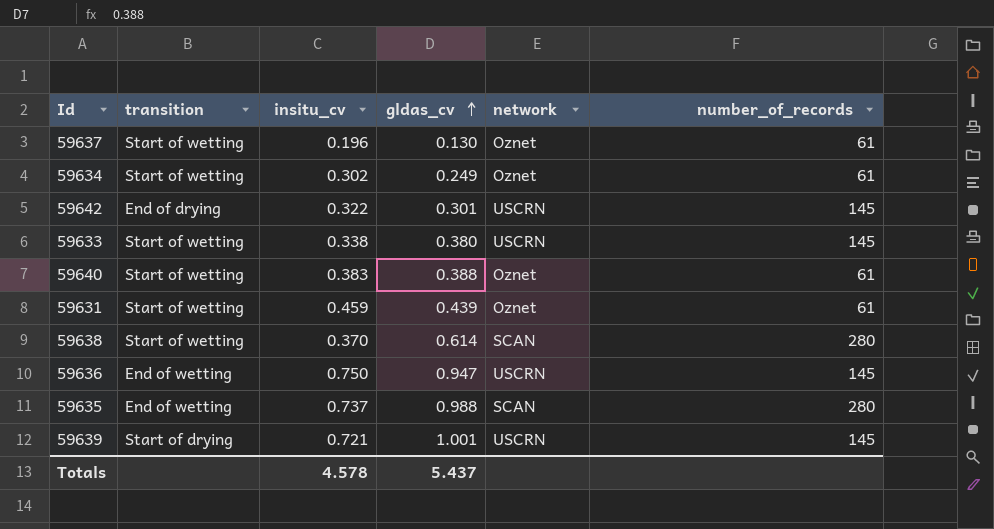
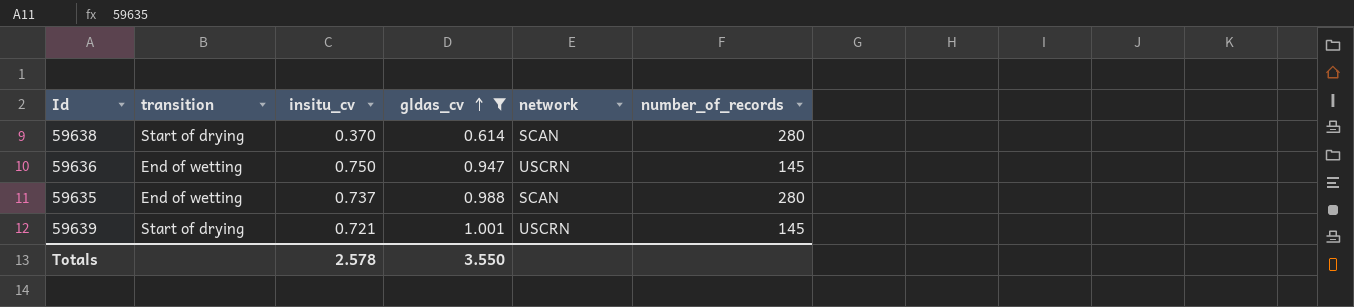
filter: none -> gldas_cv >= 0.614
59638 | transition: Start of wetting -> Start of drying
Totals | insitu_cv: 4.578 -> 2.578
Totals | gldas_cv: 5.437 -> 3.550

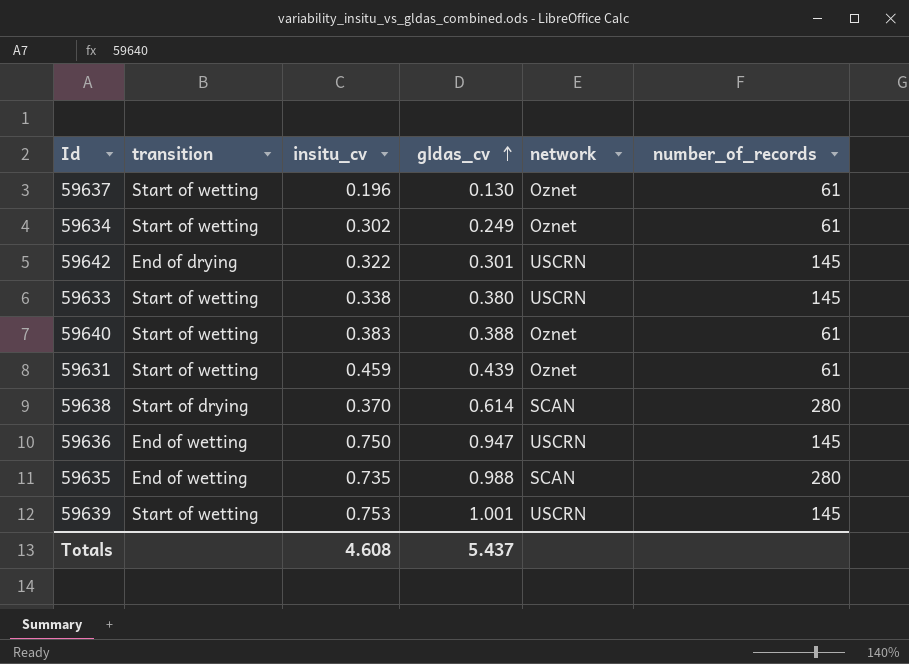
filter: gldas_cv >= 0.614 -> none
59635 | insitu_cv: 0.737 -> 0.735
59639 | transition: Start of drying -> Start of wetting
59639 | insitu_cv: 0.721 -> 0.753
Totals | insitu_cv: 2.578 -> 4.608
Totals | gldas_cv: 3.550 -> 5.437

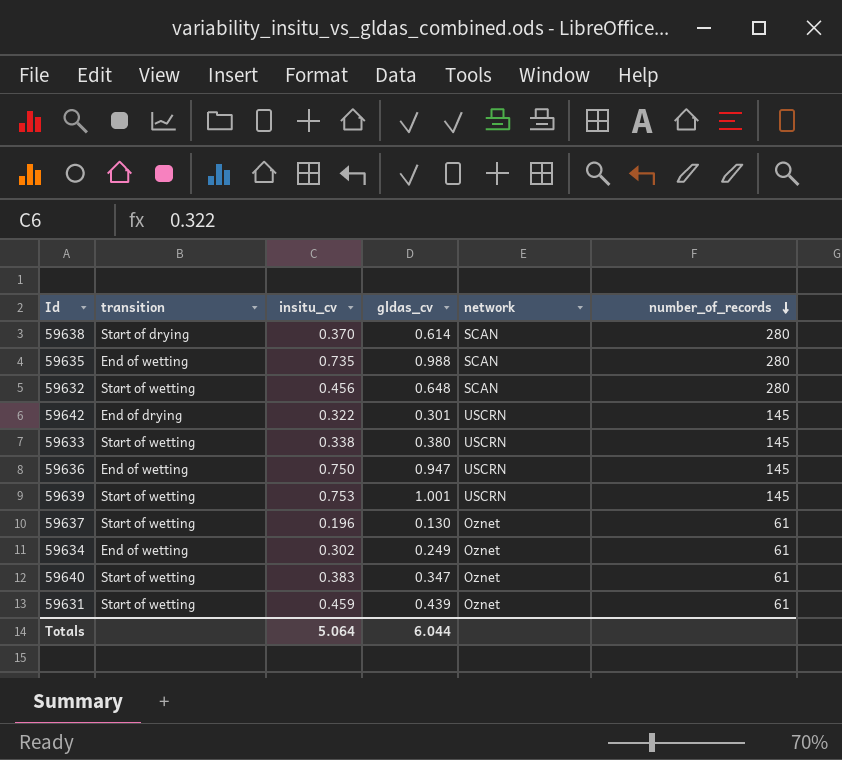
row order: gldas_cv ascending -> number_of_records descending
row 59632: none -> Start of wetting | 0.456 | 0.648 | SCAN | 280
59634 | transition: Start of wetting -> End of wetting
59640 | gldas_cv: 0.388 -> 0.347
Totals | insitu_cv: 4.608 -> 5.064
Totals | gldas_cv: 5.437 -> 6.044

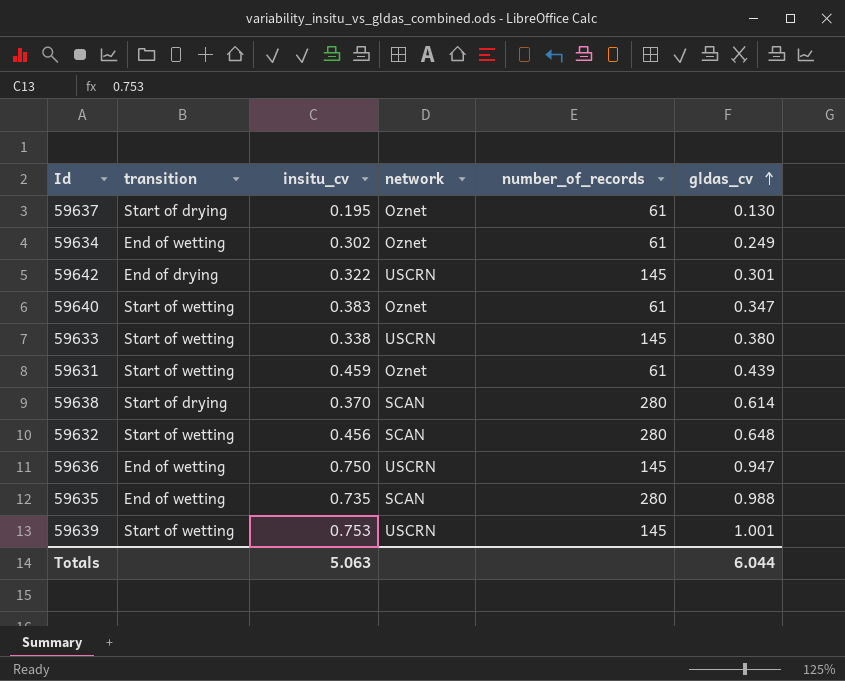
row order: number_of_records descending -> gldas_cv ascending
column gldas_cv | position: 4 -> 6
59637 | transition: Start of wetting -> Start of drying
59637 | insitu_cv: 0.196 -> 0.195
Totals | insitu_cv: 5.064 -> 5.063

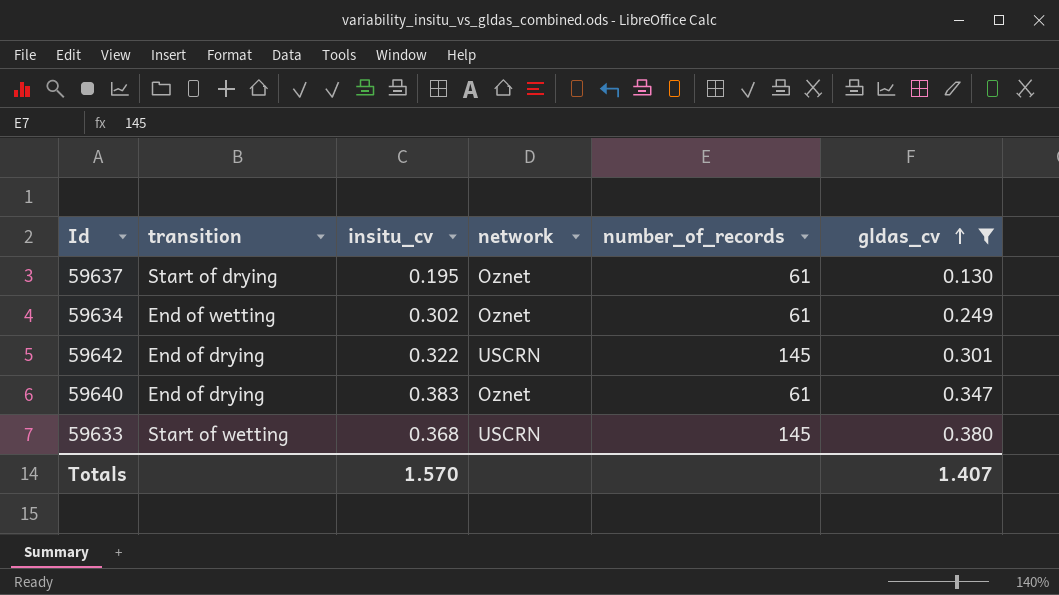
filter: none -> gldas_cv <= 0.380
59640 | transition: Start of wetting -> End of drying
59633 | insitu_cv: 0.338 -> 0.368
Totals | insitu_cv: 5.063 -> 1.570
Totals | gldas_cv: 6.044 -> 1.407

